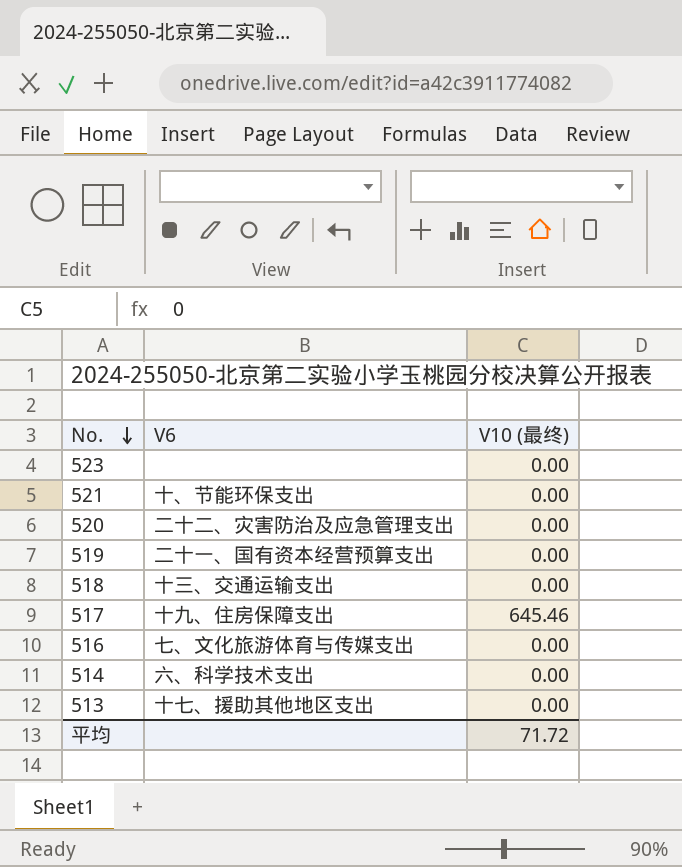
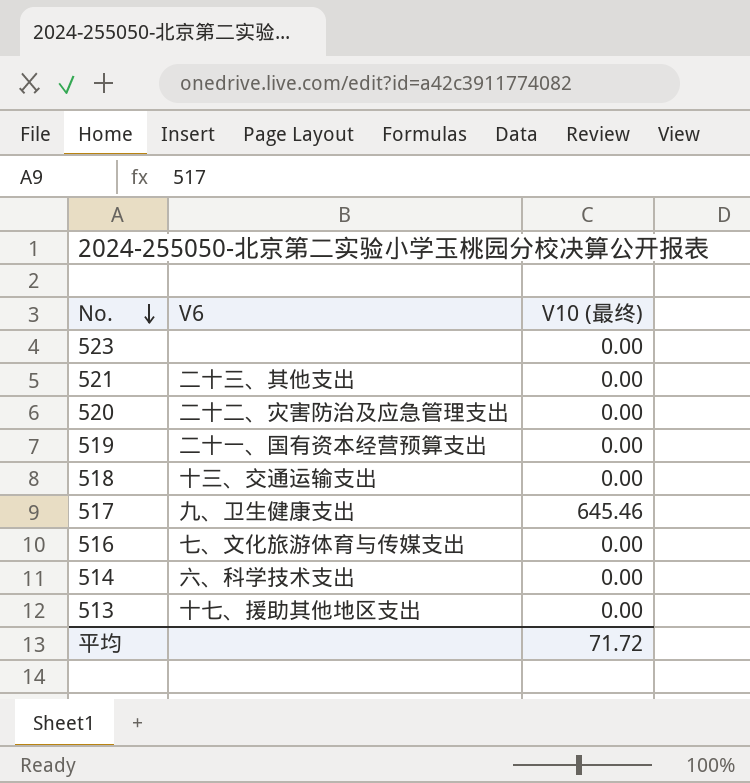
521 | V6: 十、节能环保支出 -> 二十三、其他支出
517 | V6: 十九、住房保障支出 -> 九、卫生健康支出

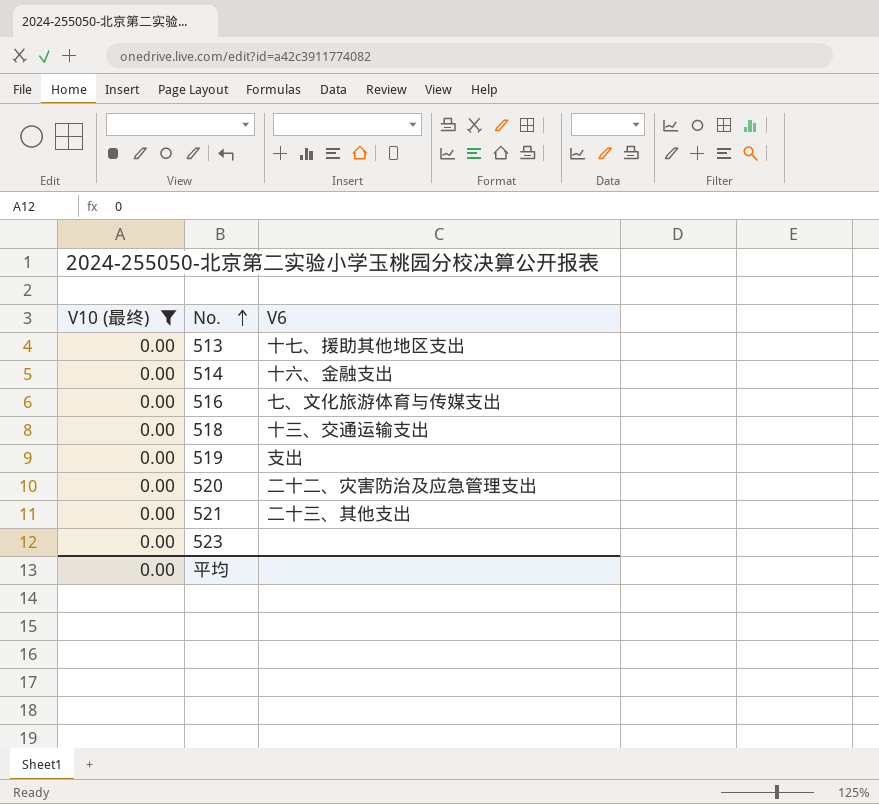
filter: none -> V10 (最终) = 0.00
row order: No. descending -> No. ascending
column V10 (最终) | position: 3 -> 1
514 | V6: 六、科学技术支出 -> 十六、金融支出
519 | V6: 二十一、国有资本经营预算支出 -> 支出
平均 | V10 (最终): 71.72 -> 0.00

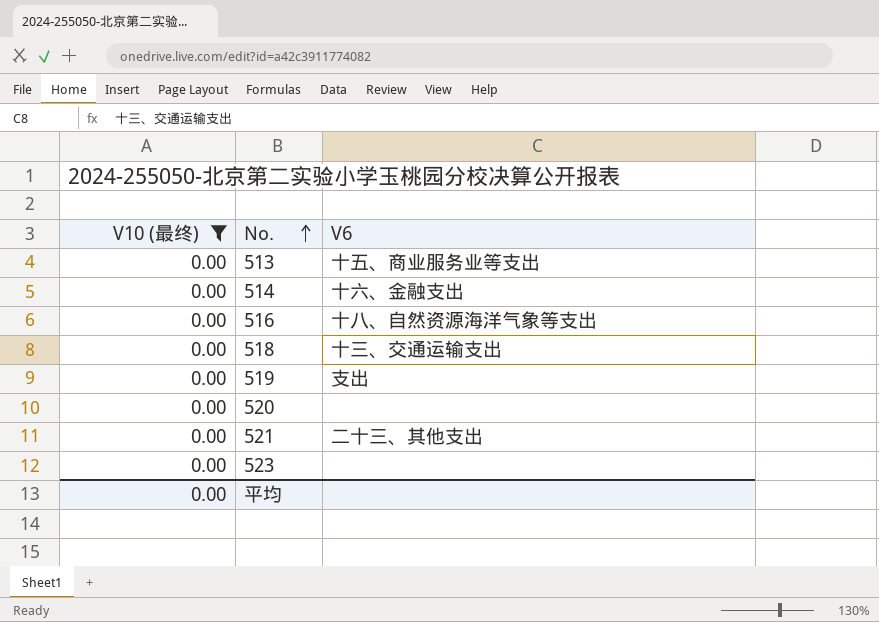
513 | V6: 十七、援助其他地区支出 -> 十五、商业服务业等支出
516 | V6: 七、文化旅游体育与传媒支出 -> 十八、自然资源海洋气象等支出
520 | V6: 二十二、灾害防治及应急管理支出 -> none

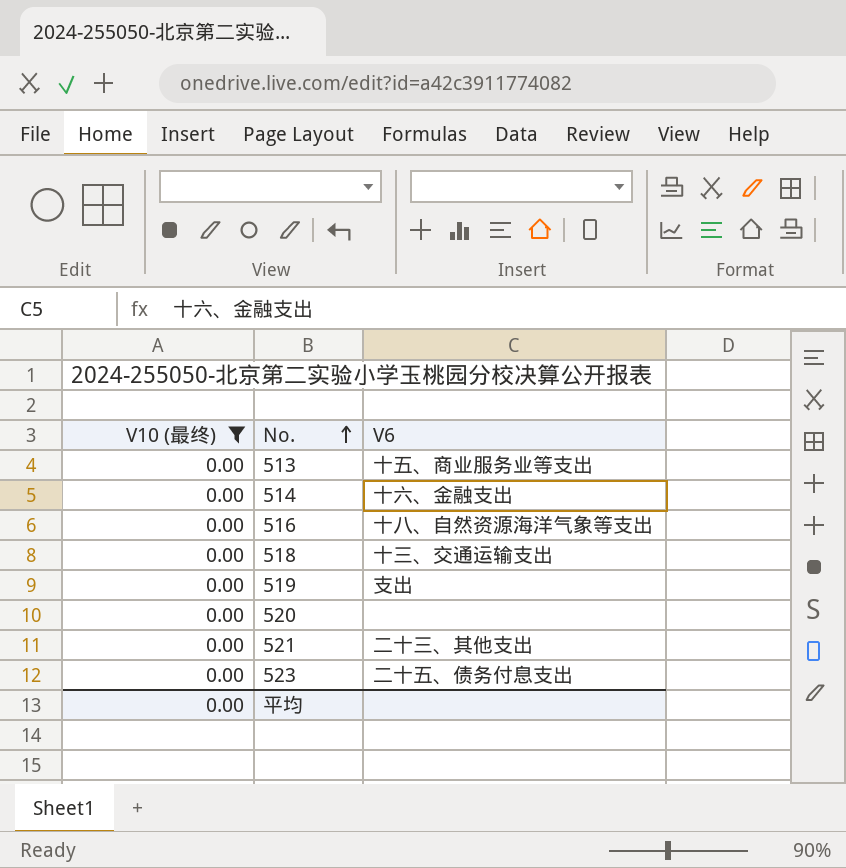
523 | V6: none -> 二十五、债务付息支出

